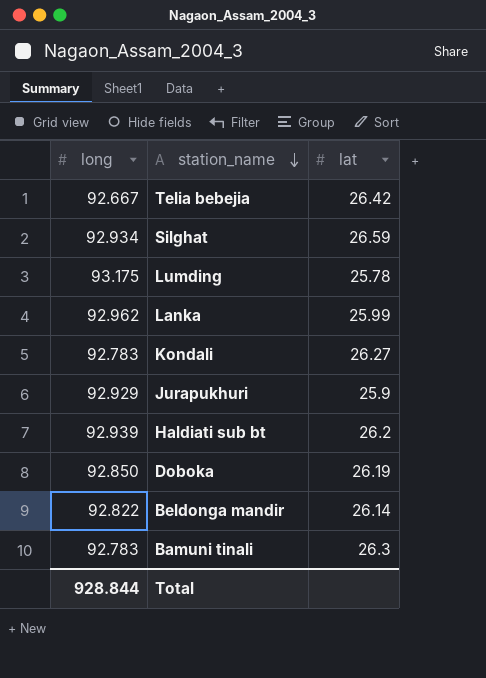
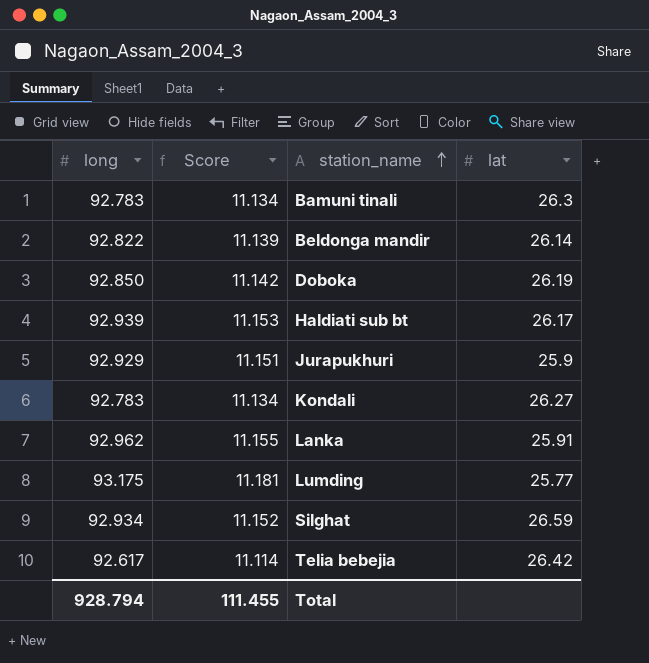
row order: station_name descending -> station_name ascending
column Score | formula: none -> [long] * 0.12
Haldiati sub bt | lat: 26.2 -> 26.17
Lanka | lat: 25.99 -> 25.91
Lumding | lat: 25.78 -> 25.77
Telia bebejia | long: 92.667 -> 92.617
Total | long: 928.844 -> 928.794

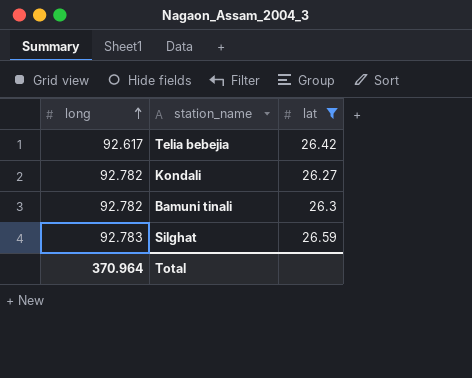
filter: none -> lat >= 26.27
row order: station_name ascending -> long ascending
column Score | formula: [long] * 0.12 -> none
Kondali | long: 92.783 -> 92.782
Bamuni tinali | long: 92.783 -> 92.782
Silghat | long: 92.934 -> 92.783
Total | long: 928.794 -> 370.964

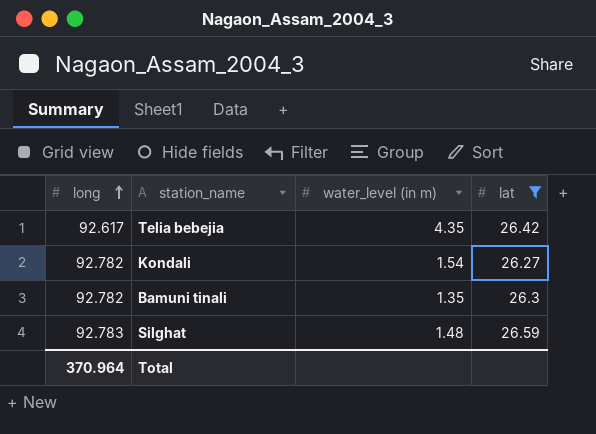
column water_level (in m) | position: none -> 3

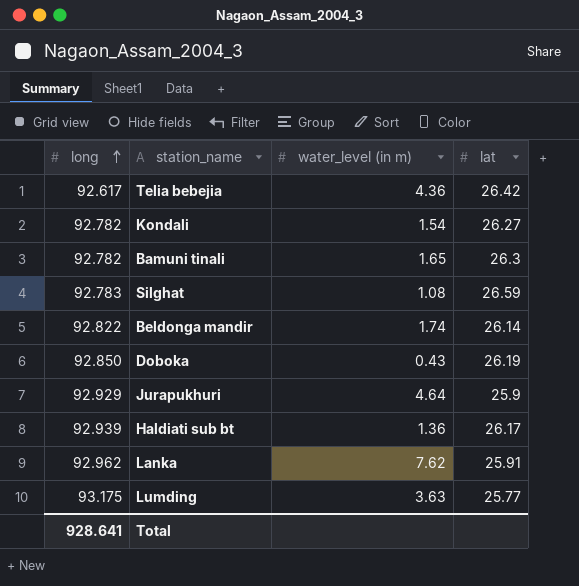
filter: lat >= 26.27 -> none
Telia bebejia | water_level (in m): 4.35 -> 4.36
Bamuni tinali | water_level (in m): 1.35 -> 1.65
Silghat | water_level (in m): 1.48 -> 1.08
Total | long: 370.964 -> 928.641

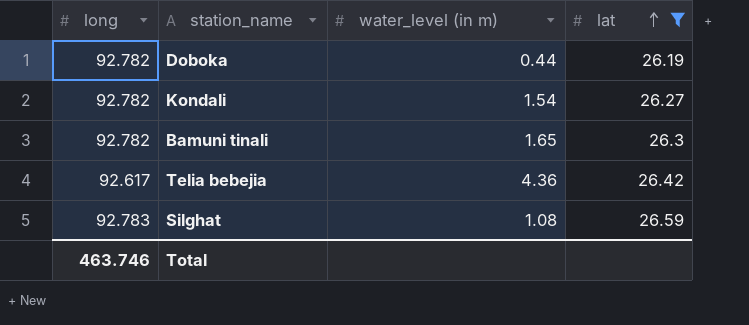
filter: none -> lat >= 26.19
row order: long ascending -> lat ascending
Doboka | long: 92.850 -> 92.782
Doboka | water_level (in m): 0.43 -> 0.44
Total | long: 928.641 -> 463.746

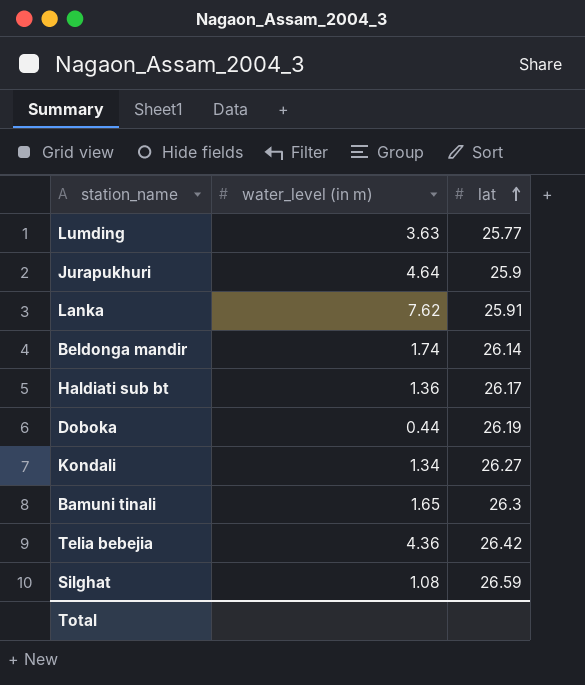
filter: lat >= 26.19 -> none
column long | position: 1 -> none
Kondali | water_level (in m): 1.54 -> 1.34

